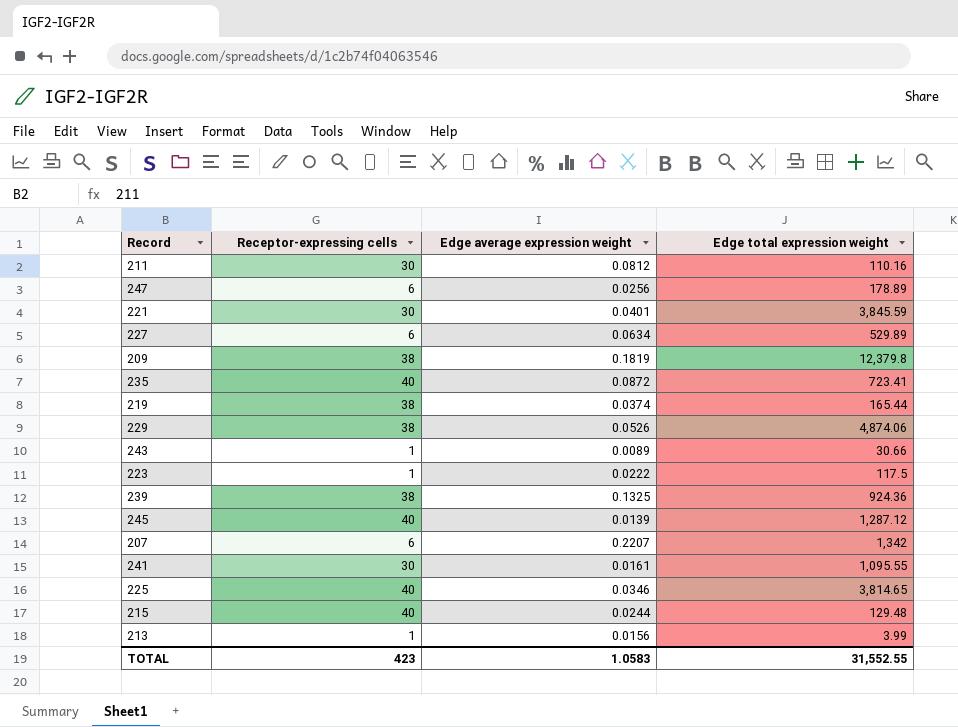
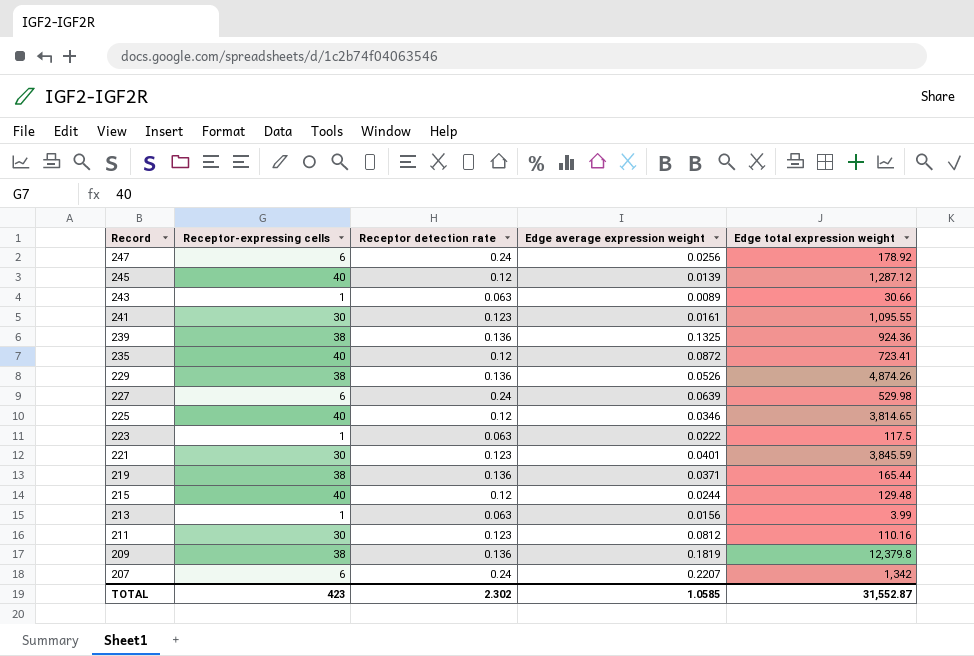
row order: none -> Record descending
column Receptor detection rate | position: none -> 3
247 | Edge total expression weight: 178.89 -> 178.92
229 | Edge total expression weight: 4,874.06 -> 4,874.26
227 | Edge average expression weight: 0.0634 -> 0.0639
227 | Edge total expression weight: 529.89 -> 529.98
219 | Edge average expression weight: 0.0374 -> 0.0371
TOTAL | Edge average expression weight: 1.0583 -> 1.0585
TOTAL | Edge total expression weight: 31,552.55 -> 31,552.87

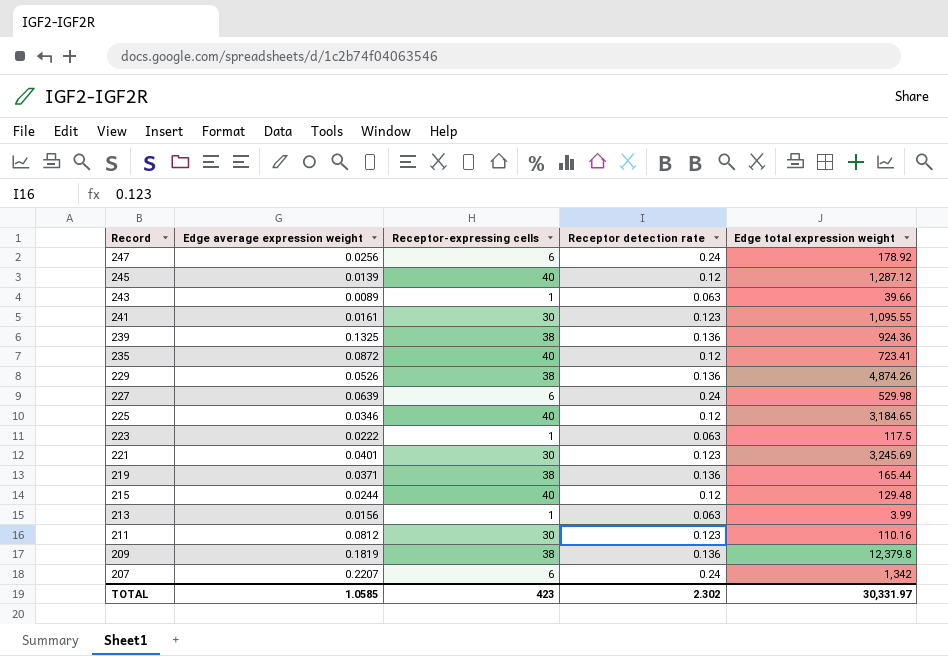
column Edge average expression weight | position: 4 -> 2
243 | Edge total expression weight: 30.66 -> 39.66
225 | Edge total expression weight: 3,814.65 -> 3,184.65
221 | Edge total expression weight: 3,845.59 -> 3,245.69
TOTAL | Edge total expression weight: 31,552.87 -> 30,331.97

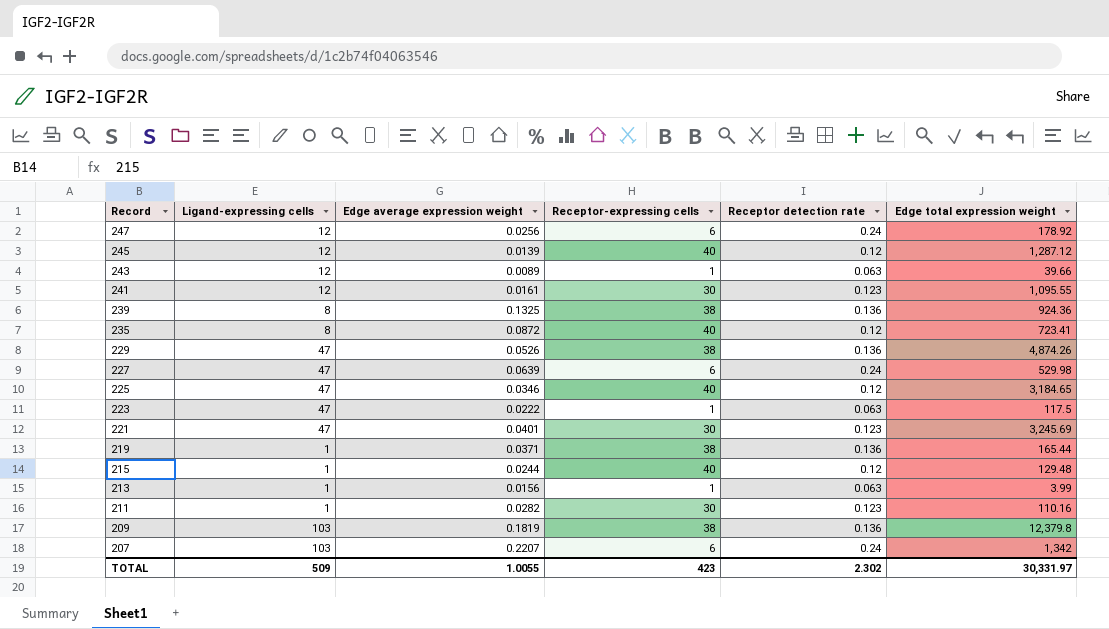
column Ligand-expressing cells | position: none -> 2
211 | Edge average expression weight: 0.0812 -> 0.0282
TOTAL | Edge average expression weight: 1.0585 -> 1.0055

